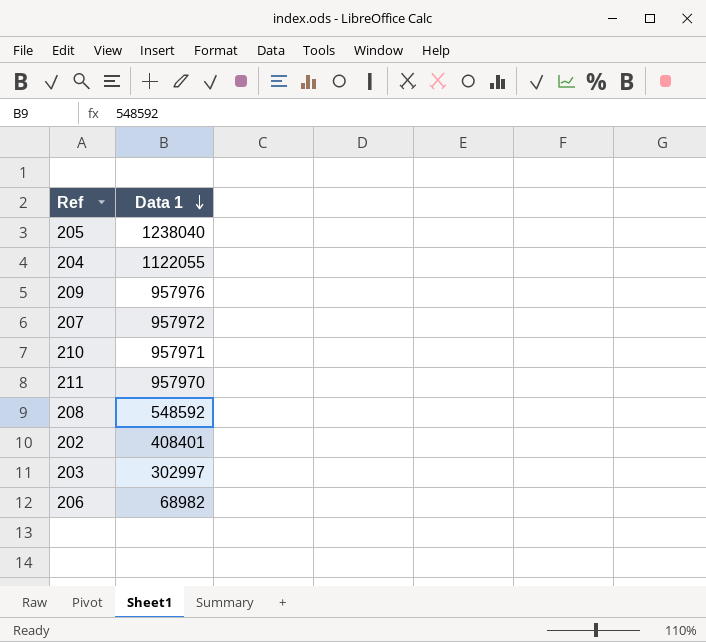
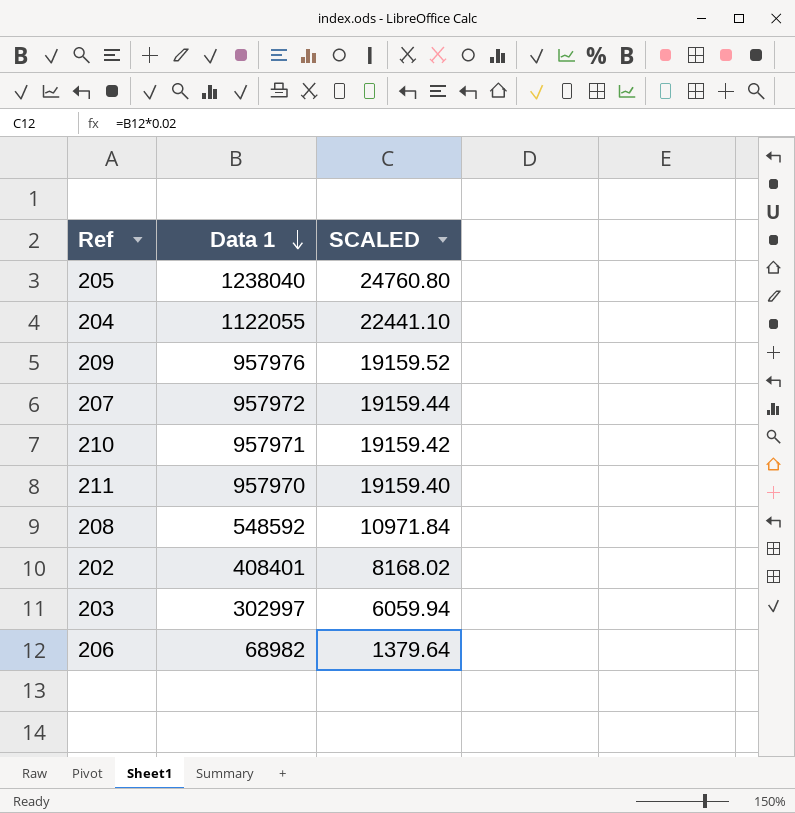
column SCALED | formula: none -> [Data 1] * 0.02

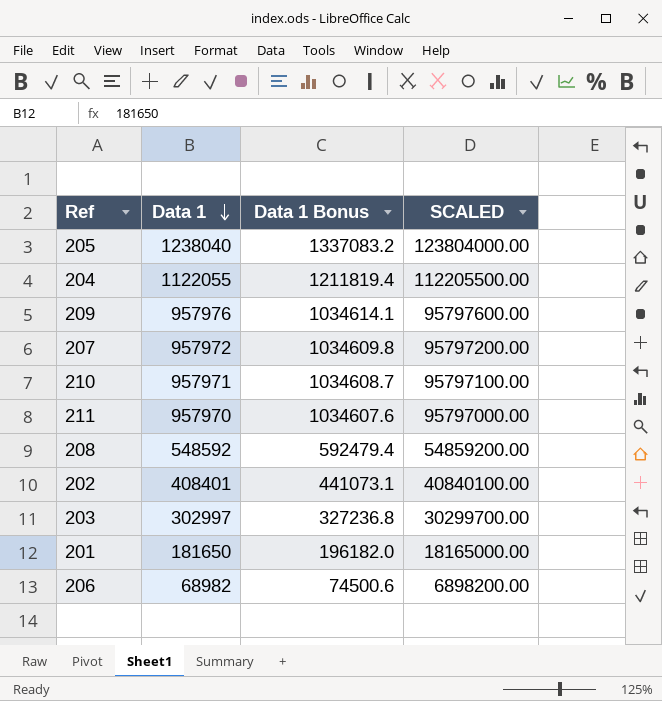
column Data 1 Bonus | formula: none -> [Data 1] * 1.08
column SCALED | formula: [Data 1] * 0.02 -> [Data 1] * 100
row 201: none -> 181650 | 196182.0 | 18165000.00

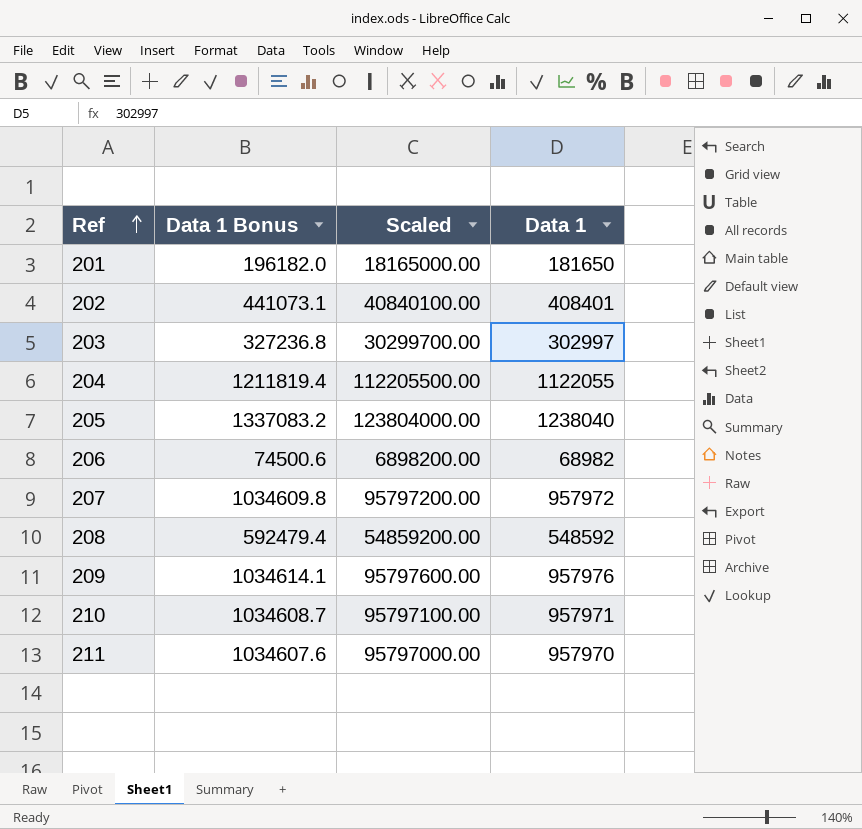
row order: Data 1 descending -> Ref ascending
column name: SCALED -> Scaled
column Data 1 | position: 2 -> 4

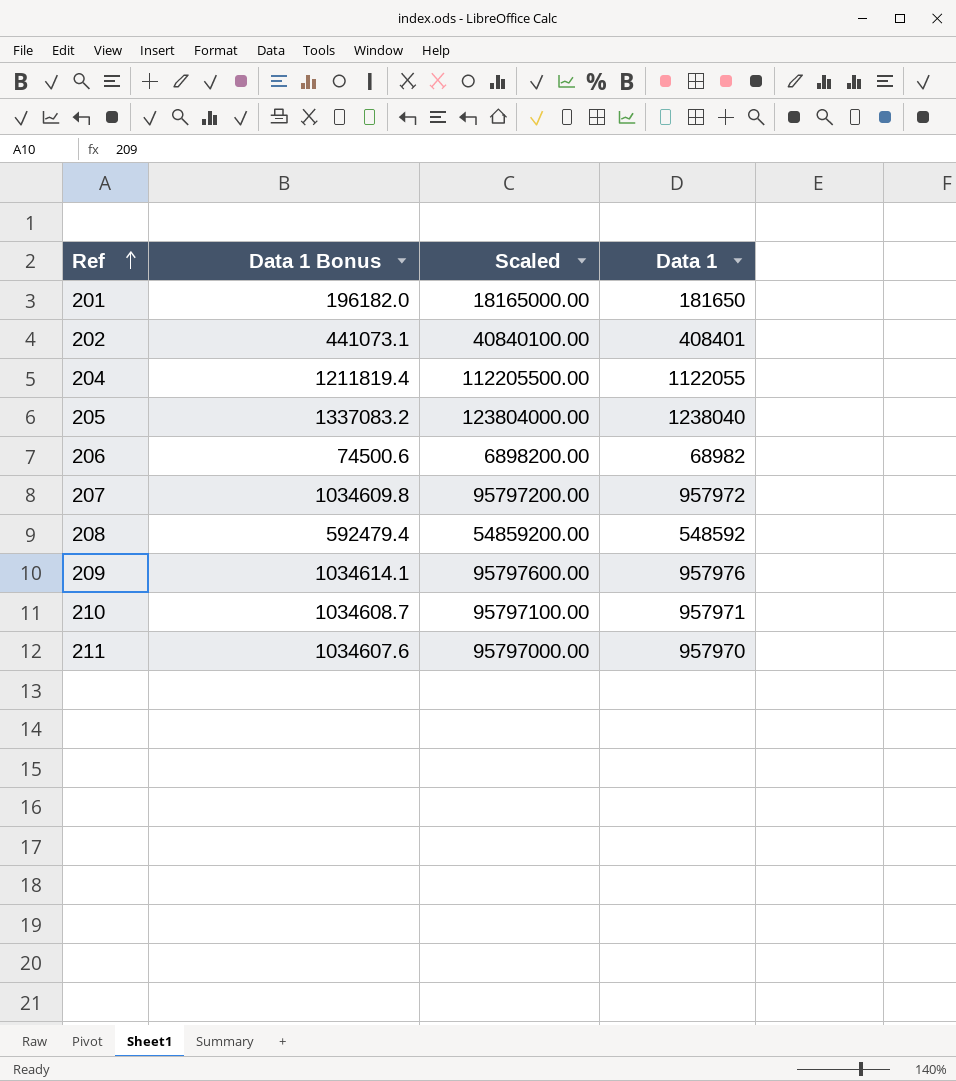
row 203: 327236.8 | 30299700.00 | 302997 -> none

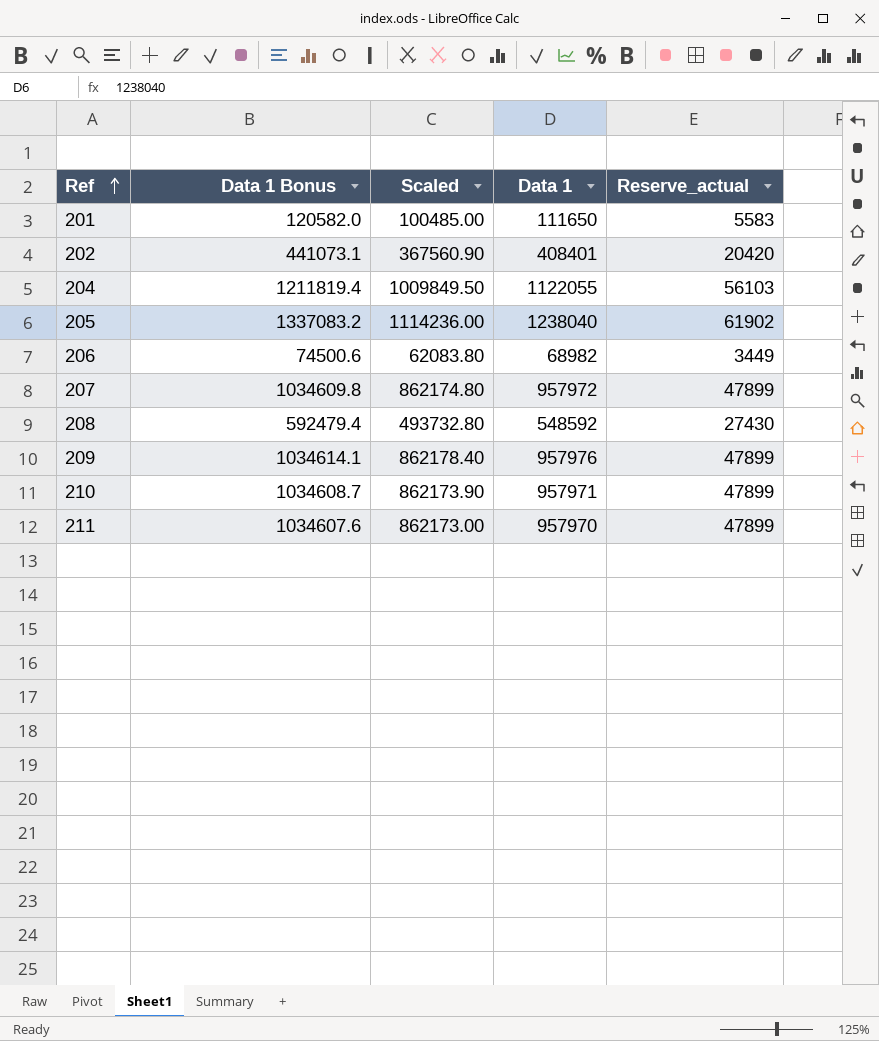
column Scaled | formula: [Data 1] * 100 -> [Data 1] * 0.9
column Reserve_actual | formula: none -> [Data 1] * 0.05
201 | Data 1 Bonus: 196182.0 -> 120582.0
201 | Data 1: 181650 -> 111650

